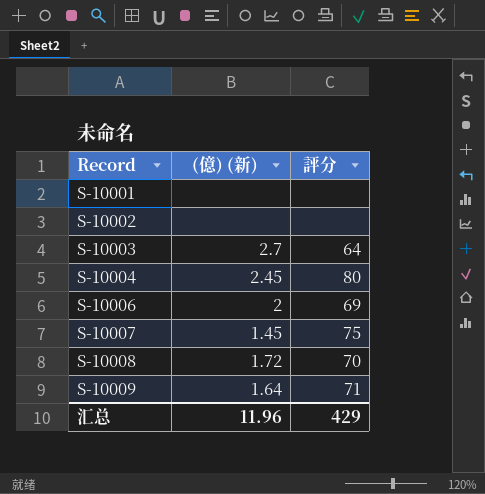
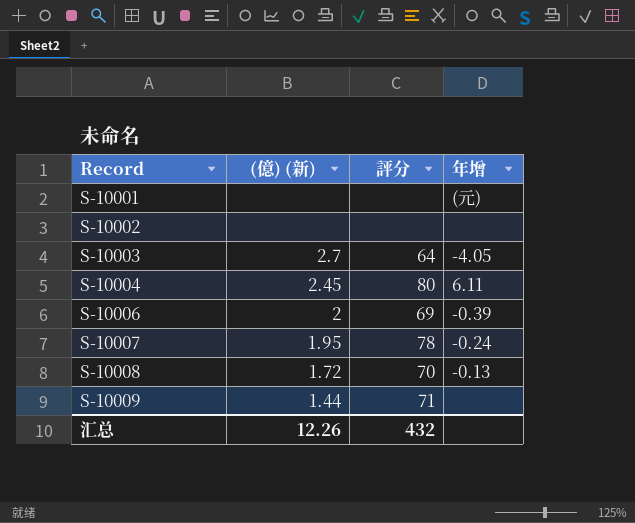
column 年增 | position: none -> 4
S-10007 | (億) (新): 1.45 -> 1.95
S-10007 | 評分: 75 -> 78
S-10009 | (億) (新): 1.64 -> 1.44
汇总 | (億) (新): 11.96 -> 12.26
汇总 | 評分: 429 -> 432

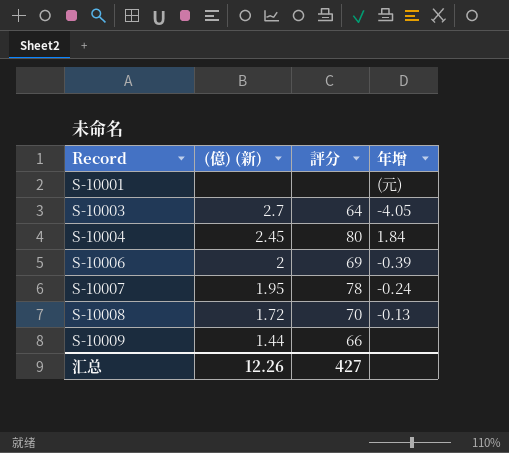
row S-10002: none | none | none -> none
S-10004 | 年增: 6.11 -> 1.84
S-10009 | 評分: 71 -> 66
汇总 | 評分: 432 -> 427

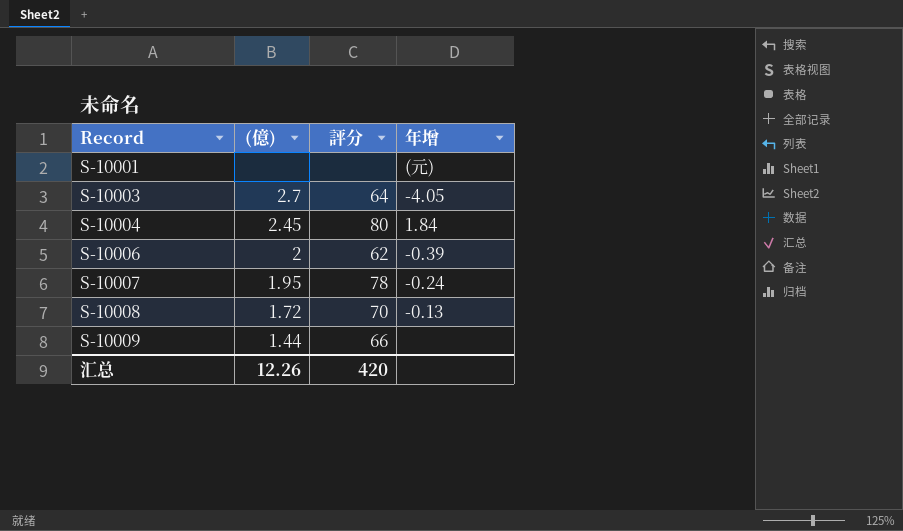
column name: (億) (新) -> (億)
S-10006 | 評分: 69 -> 62
汇总 | 評分: 427 -> 420

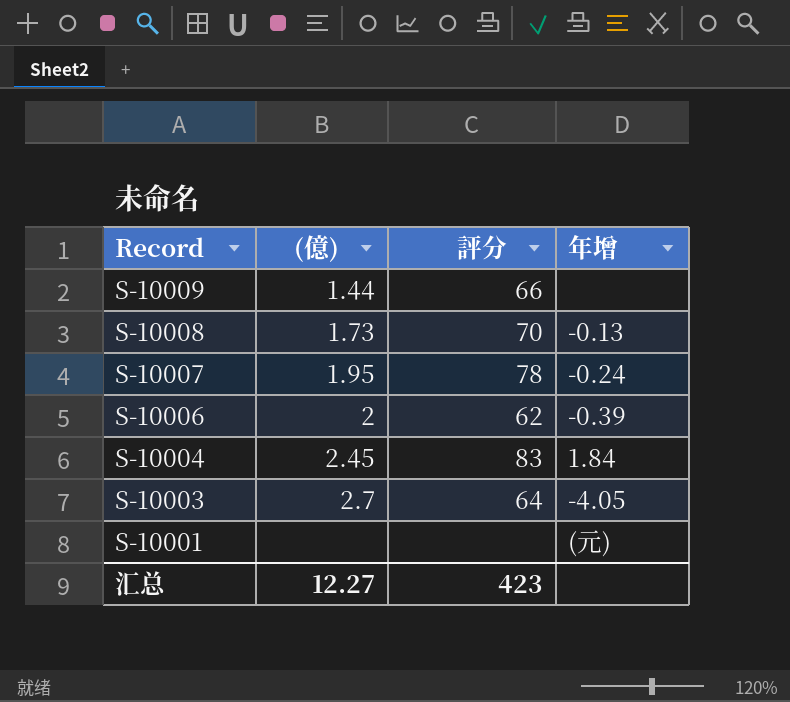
row order: Record ascending -> Record descending
S-10008 | (億): 1.72 -> 1.73
S-10004 | 評分: 80 -> 83
汇总 | (億): 12.26 -> 12.27
汇总 | 評分: 420 -> 423

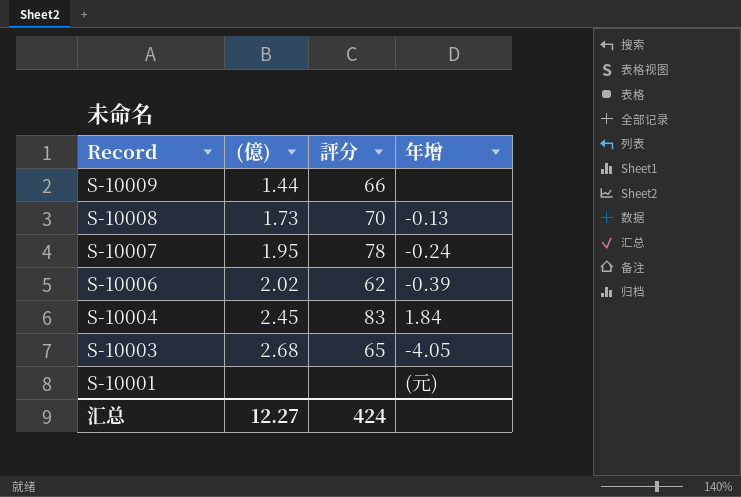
S-10006 | (億): 2 -> 2.02
S-10003 | (億): 2.7 -> 2.68
S-10003 | 評分: 64 -> 65
汇总 | 評分: 423 -> 424

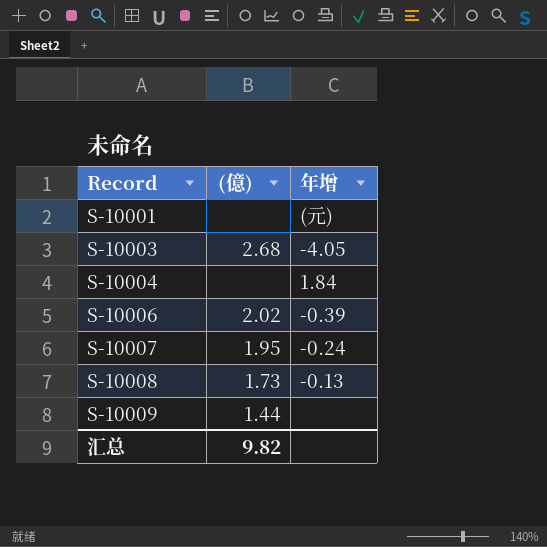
row order: Record descending -> Record ascending
column 評分 | position: 3 -> none
S-10004 | (億): 2.45 -> none
汇总 | (億): 12.27 -> 9.82

